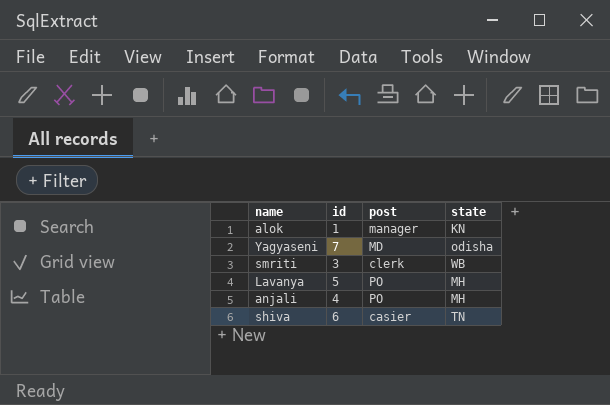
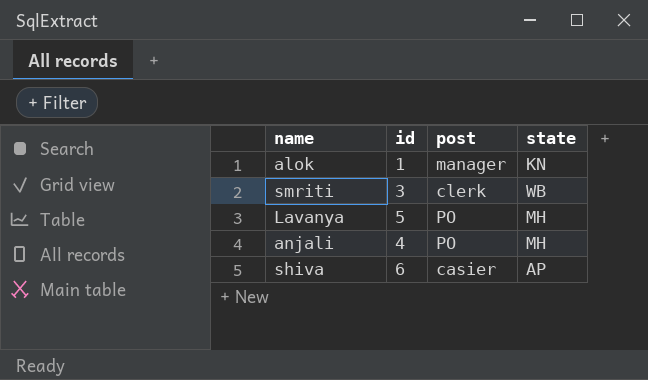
row Yagyaseni: 7 | MD | odisha -> none
shiva | state: TN -> AP

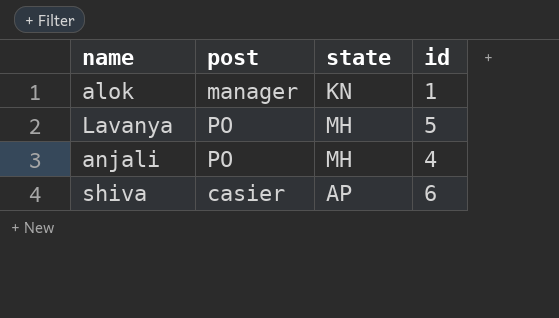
column id | position: 2 -> 4
row smriti: 3 | clerk | WB -> none

